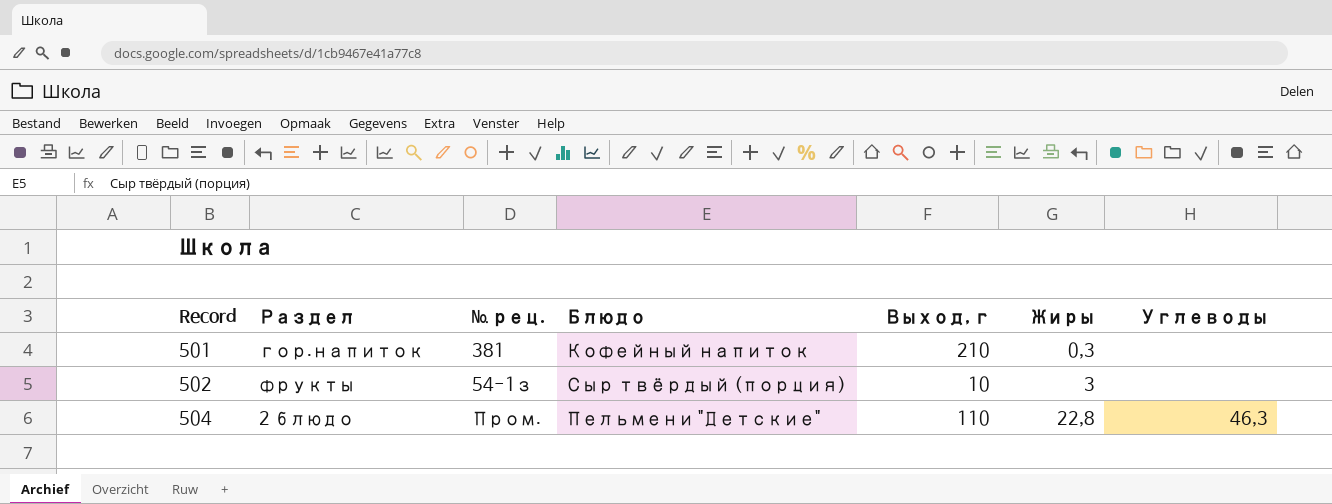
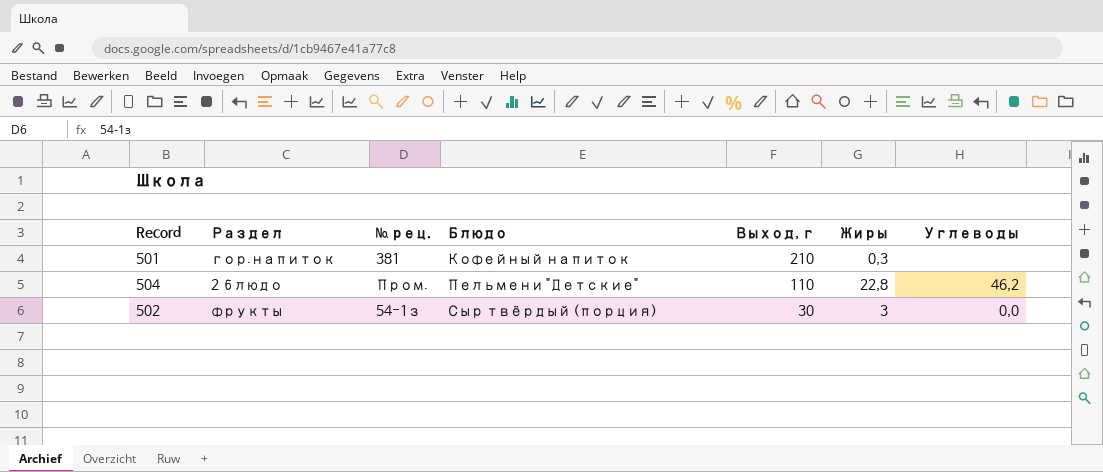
row order: Record ascending -> Блюдо ascending
504 | Углеводы: 46,3 -> 46,2
502 | Выход, г: 10 -> 30
502 | Углеводы: none -> 0,0

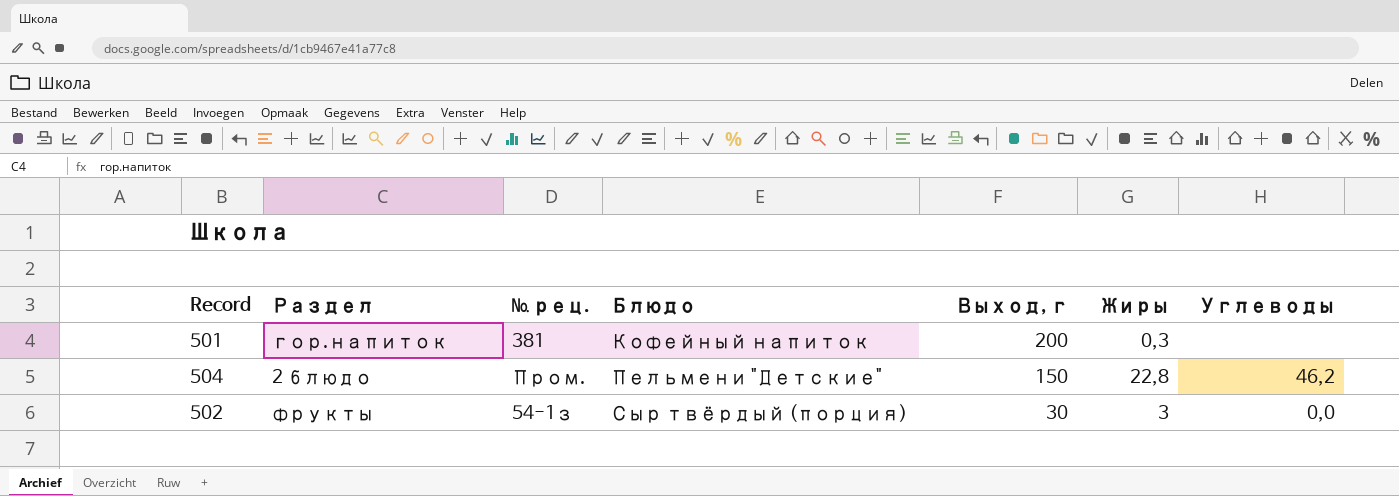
501 | Выход, г: 210 -> 200
504 | Выход, г: 110 -> 150

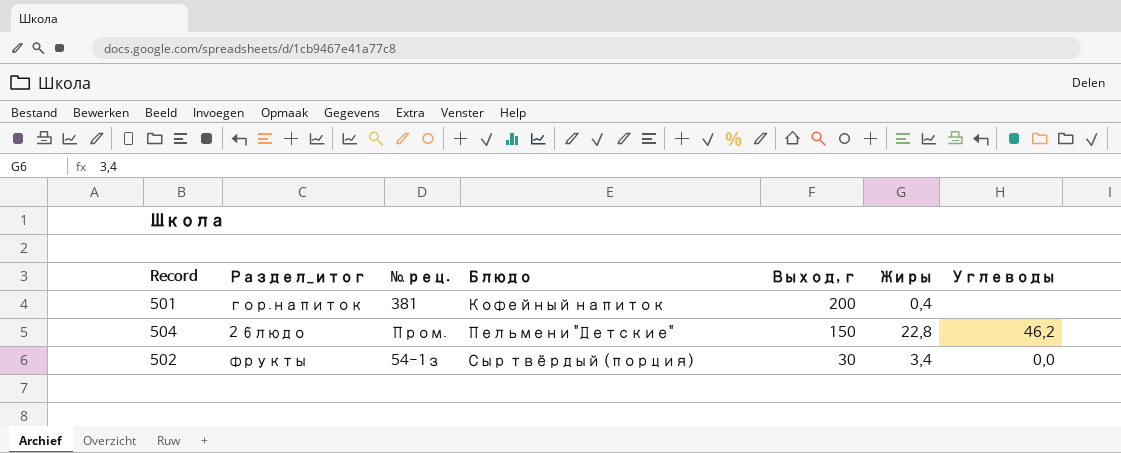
column name: Раздел -> Раздел_итог
501 | Жиры: 0,3 -> 0,4
502 | Жиры: 3 -> 3,4

